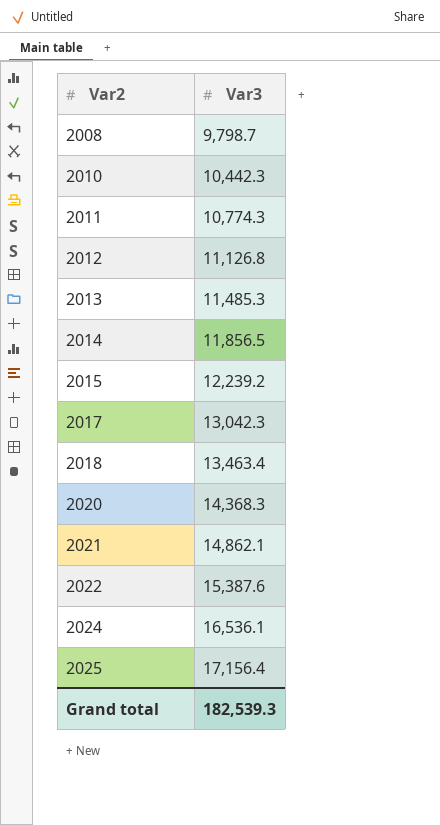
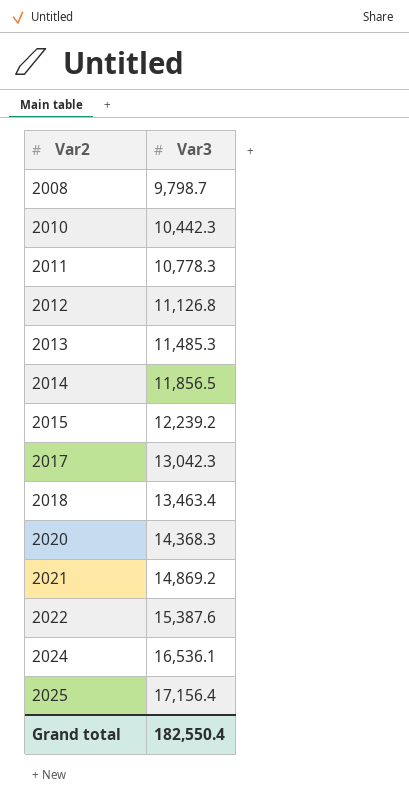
2011 | Var3: 10,774.3 -> 10,778.3
2021 | Var3: 14,862.1 -> 14,869.2
Grand total | Var3: 182,539.3 -> 182,550.4

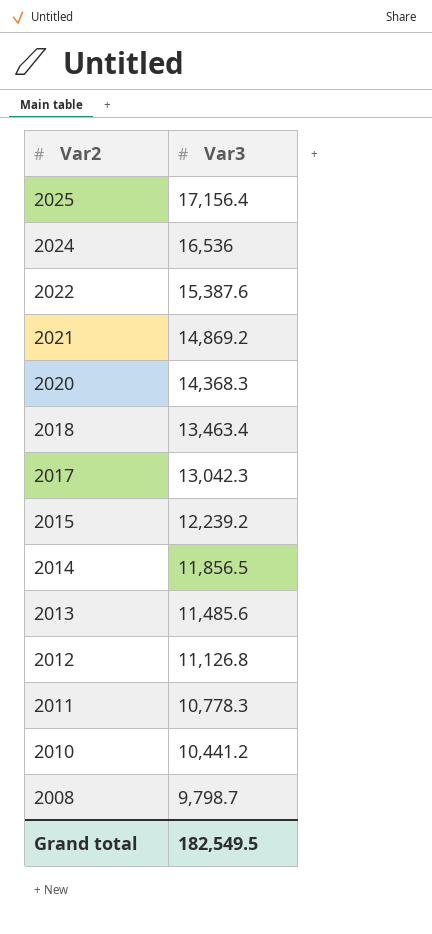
row order: Var2 ascending -> Var2 descending
2024 | Var3: 16,536.1 -> 16,536
2013 | Var3: 11,485.3 -> 11,485.6
2010 | Var3: 10,442.3 -> 10,441.2
Grand total | Var3: 182,550.4 -> 182,549.5

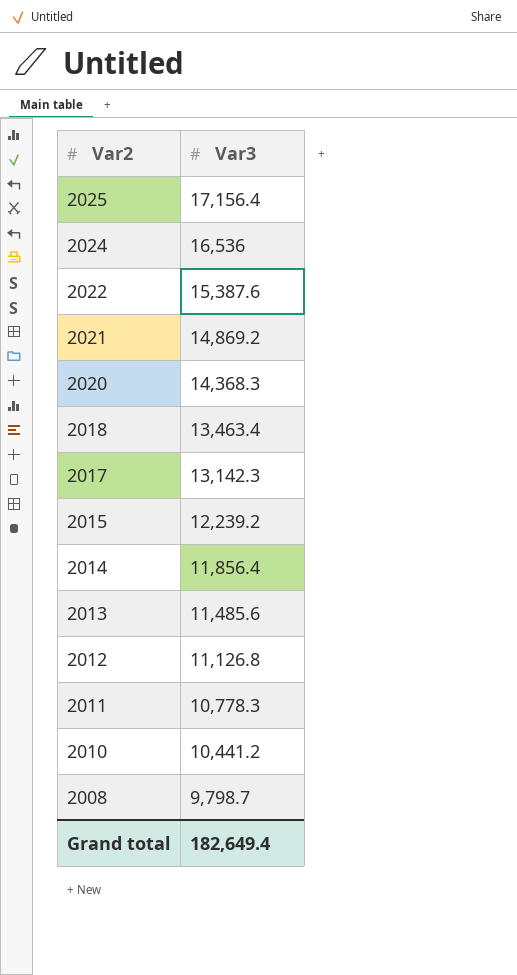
2017 | Var3: 13,042.3 -> 13,142.3
2014 | Var3: 11,856.5 -> 11,856.4
Grand total | Var3: 182,549.5 -> 182,649.4

